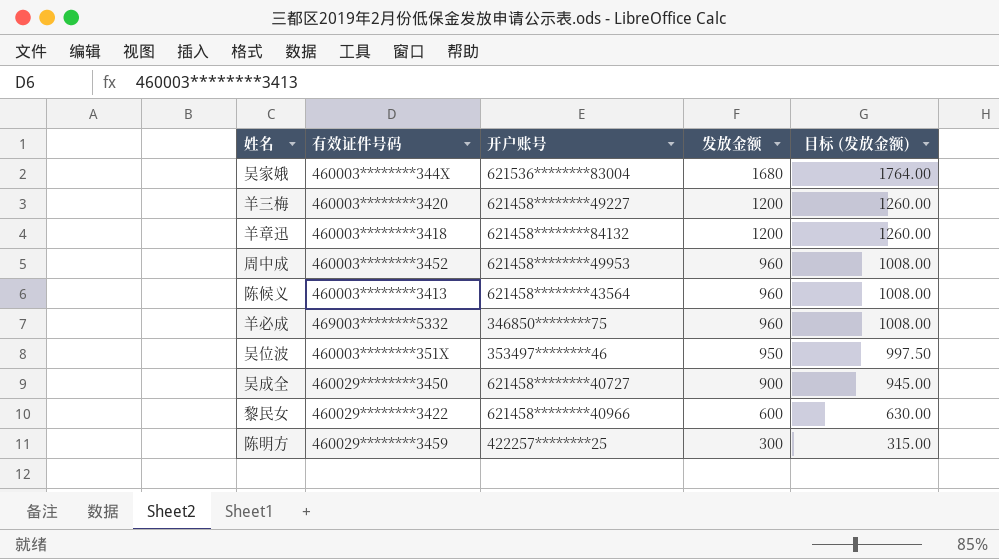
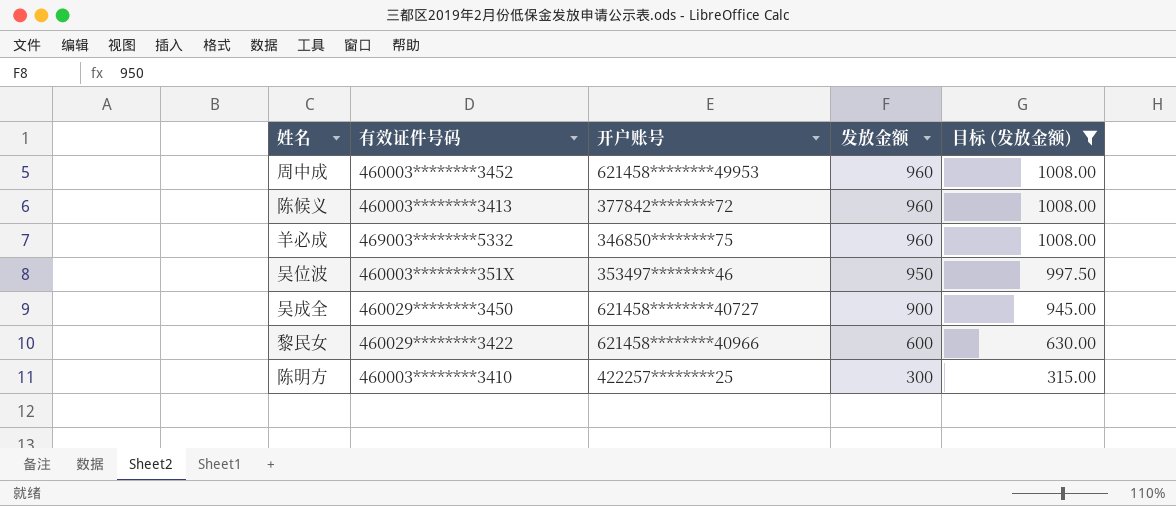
filter: none -> 目标 (发放金额) <= 1008.00
陈候义 | 开户账号: 621458********43564 -> 377842********72
陈明方 | 有效证件号码: 460029********3459 -> 460003********3410

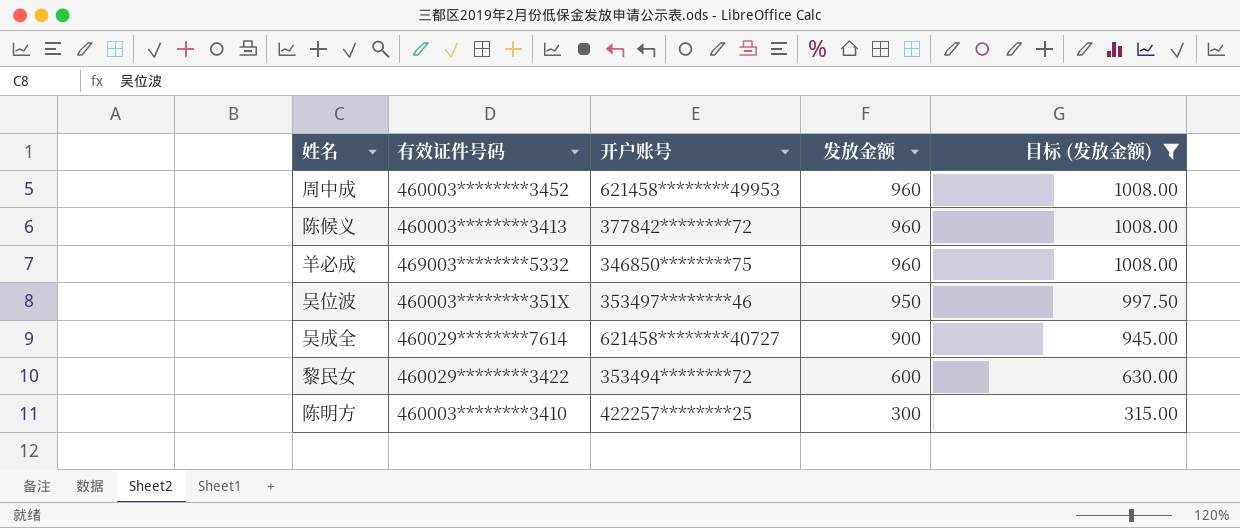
吴成全 | 有效证件号码: 460029********3450 -> 460029********7614
黎民女 | 开户账号: 621458********40966 -> 353494********72

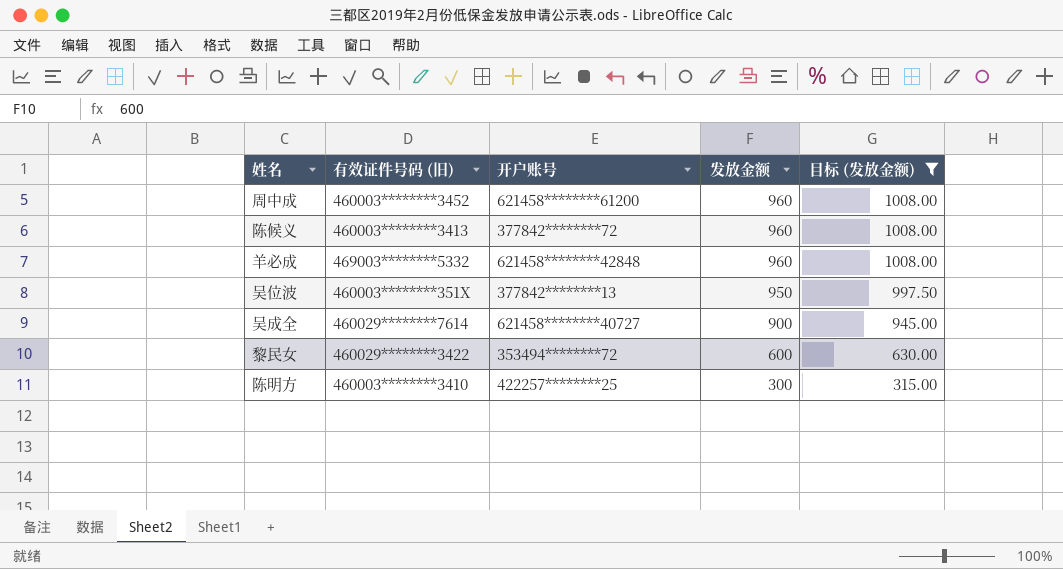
column name: 有效证件号码 -> 有效证件号码 (旧)
周中成 | 开户账号: 621458********49953 -> 621458********61200
羊必成 | 开户账号: 346850********75 -> 621458********42848
吴位波 | 开户账号: 353497********46 -> 377842********13

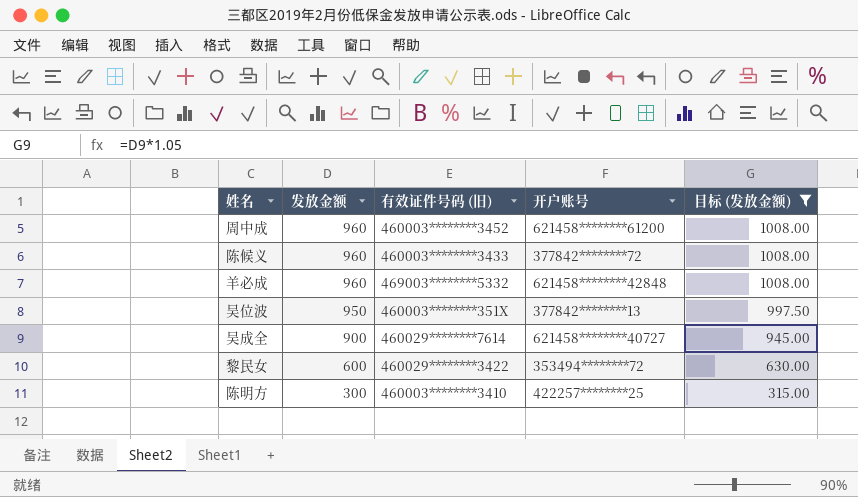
column 发放金额 | position: 4 -> 2
陈候义 | 有效证件号码 (旧): 460003********3413 -> 460003********3433

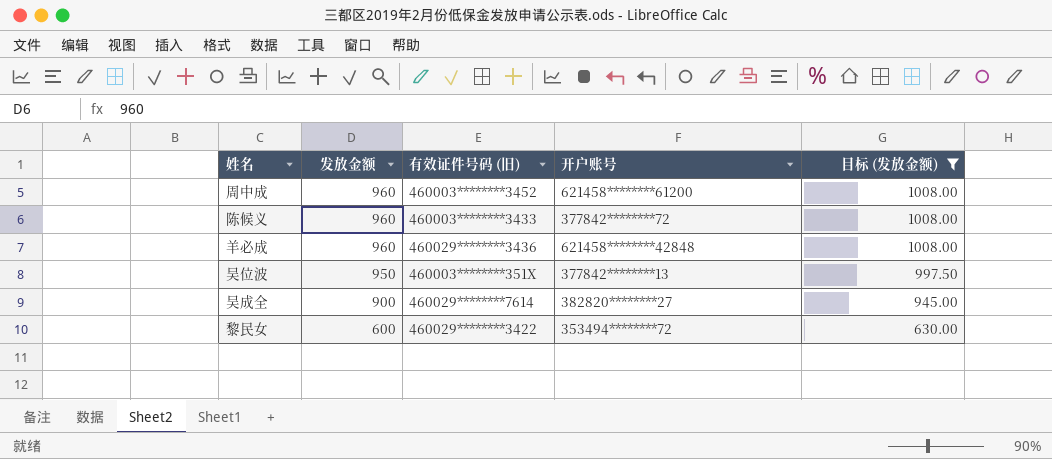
row 陈明方: 300 | 460003********3410 | 422257********25 | 315.00 -> none
羊必成 | 有效证件号码 (旧): 469003********5332 -> 460029********3436
吴成全 | 开户账号: 621458********40727 -> 382820********27

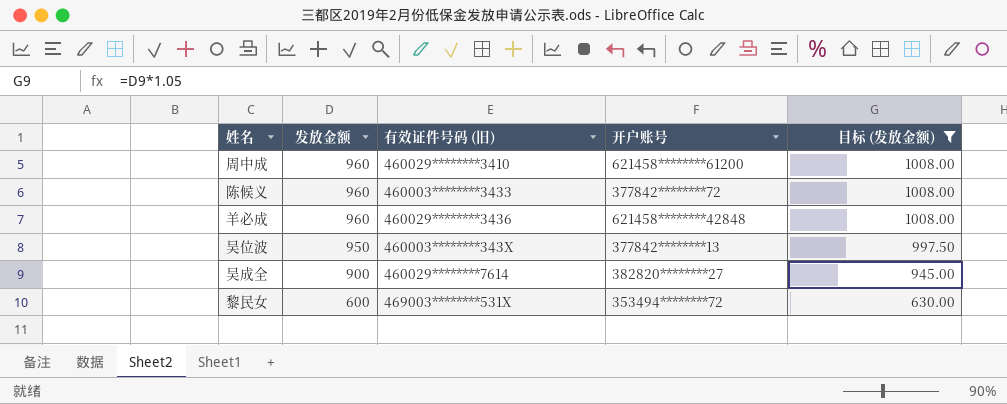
周中成 | 有效证件号码 (旧): 460003********3452 -> 460029********3410
吴位波 | 有效证件号码 (旧): 460003********351X -> 460003********343X
黎民女 | 有效证件号码 (旧): 460029********3422 -> 469003********531X

